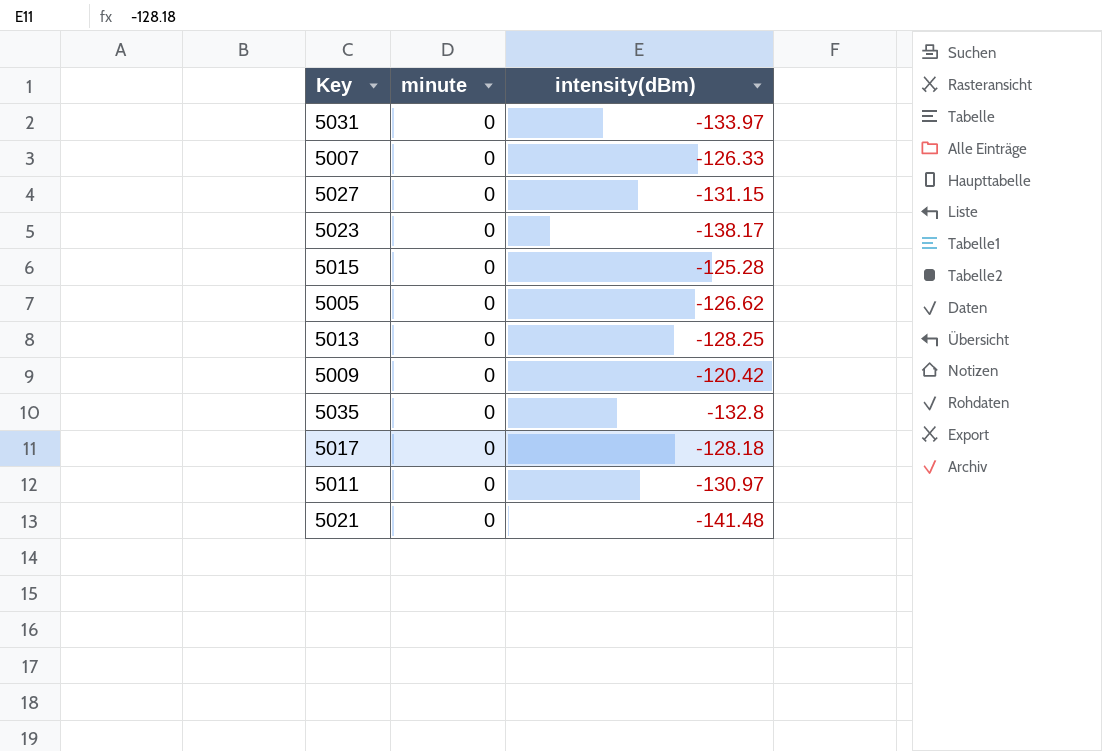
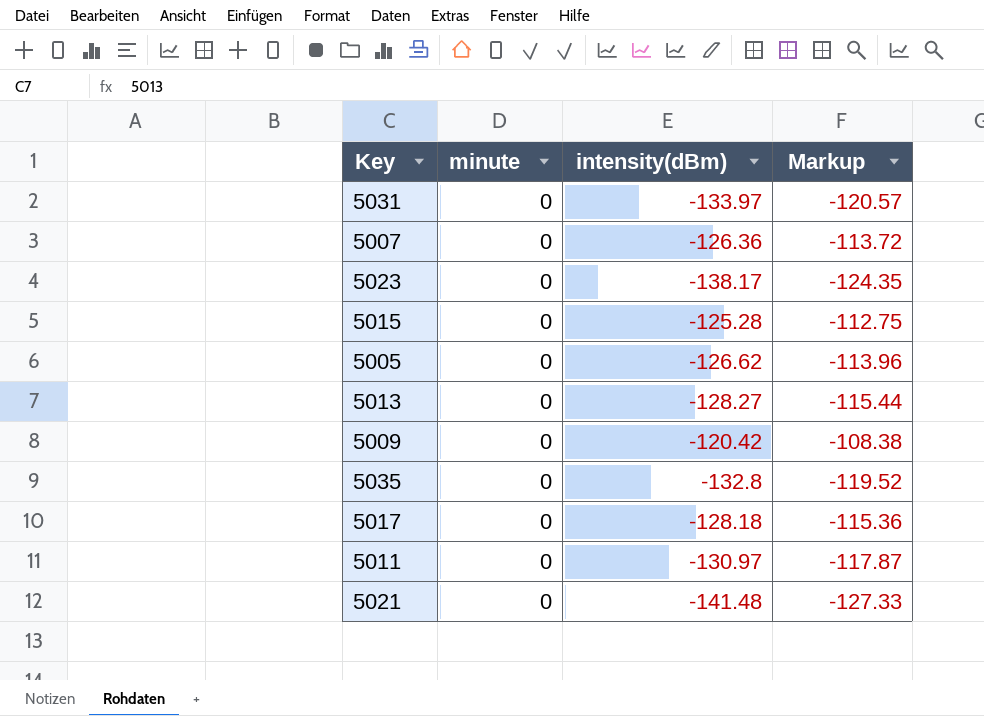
column Markup | formula: none -> [intensity(dBm)] * 0.9
row 5027: 0 | -131.15 -> none
5007 | intensity(dBm): -126.33 -> -126.36
5013 | intensity(dBm): -128.25 -> -128.27

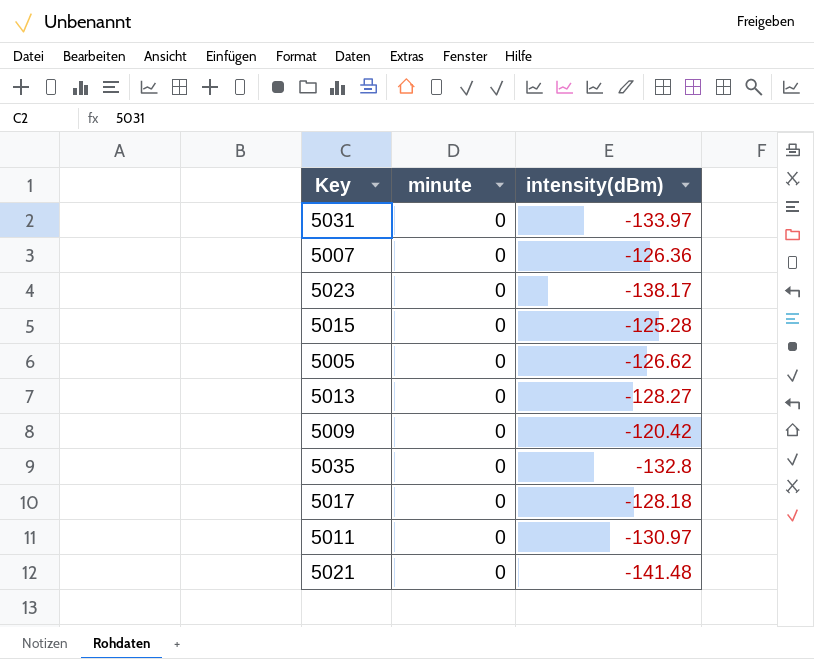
column Markup | formula: [intensity(dBm)] * 0.9 -> none

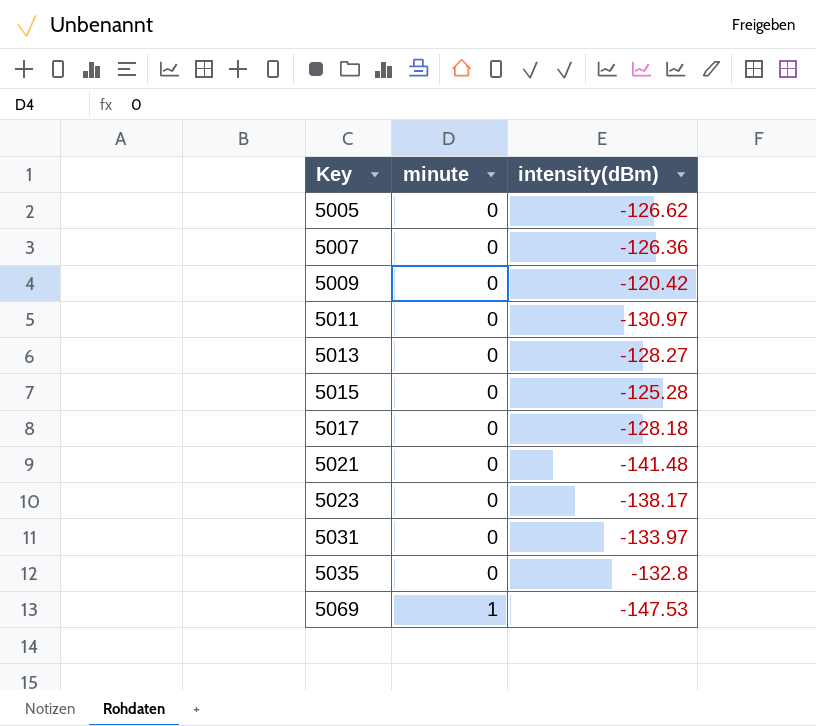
row order: none -> Key ascending
row 5069: none -> 1 | -147.53

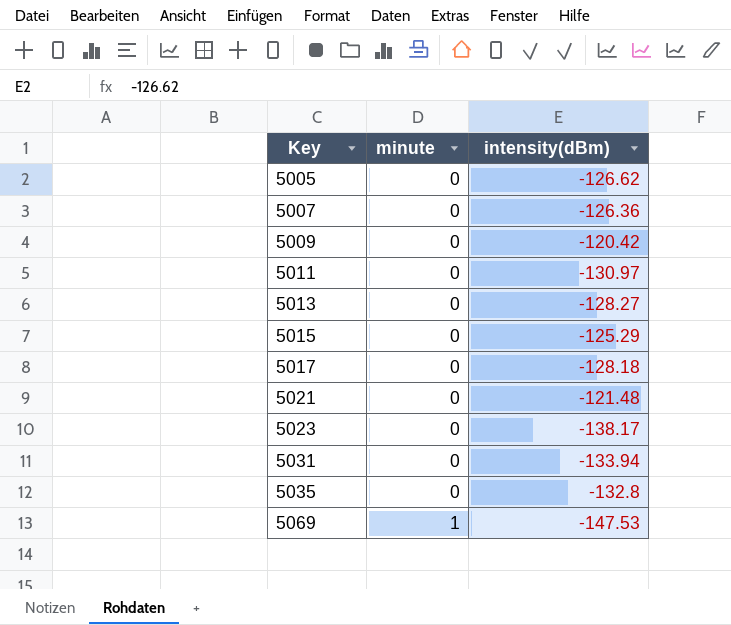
5015 | intensity(dBm): -125.28 -> -125.29
5021 | intensity(dBm): -141.48 -> -121.48
5031 | intensity(dBm): -133.97 -> -133.94

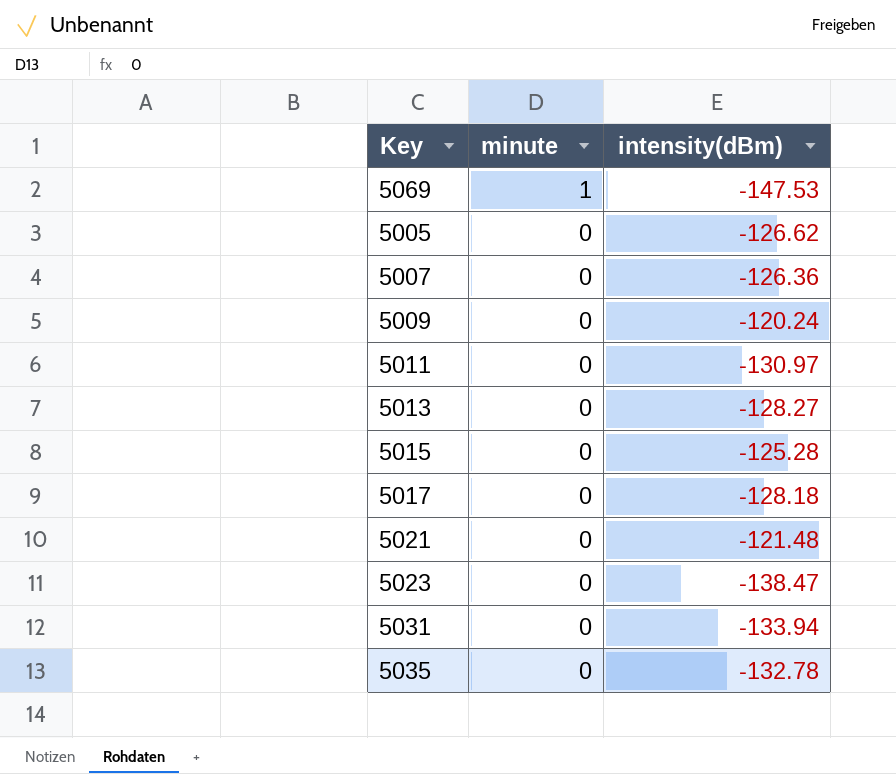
row order: Key ascending -> minute descending
5009 | intensity(dBm): -120.42 -> -120.24
5015 | intensity(dBm): -125.29 -> -125.28
5023 | intensity(dBm): -138.17 -> -138.47
5035 | intensity(dBm): -132.8 -> -132.78

